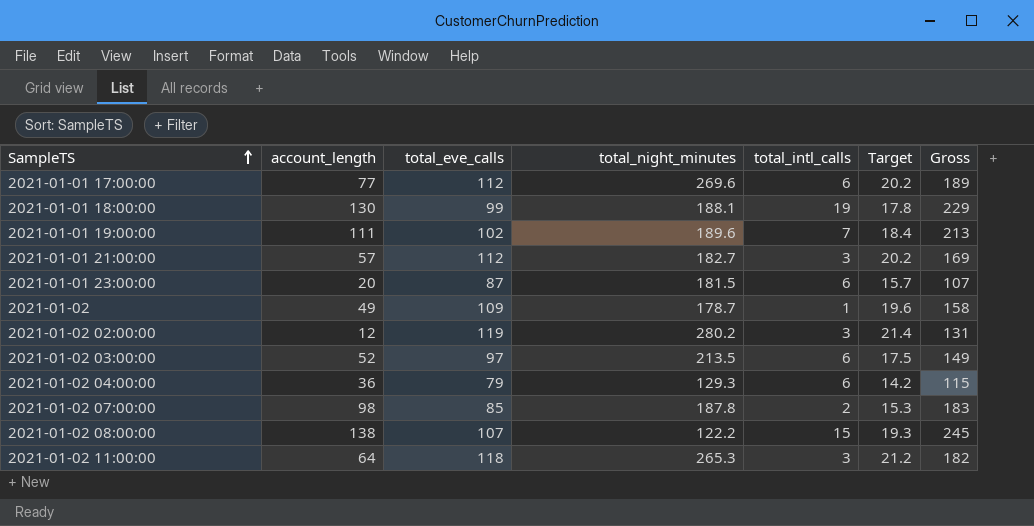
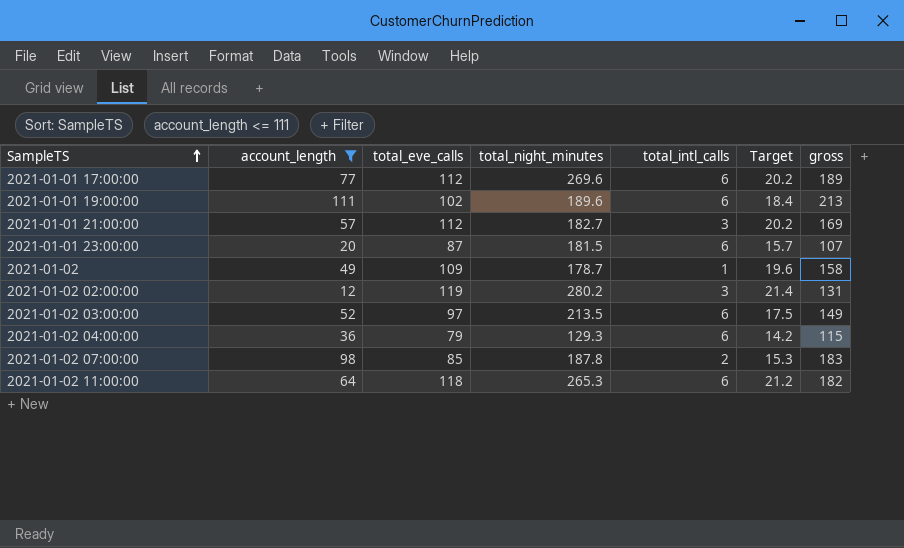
filter: none -> account_length <= 111
column name: Gross -> gross
2021-01-01 19:00:00 | total_intl_calls: 7 -> 6
2021-01-02 11:00:00 | total_intl_calls: 3 -> 6

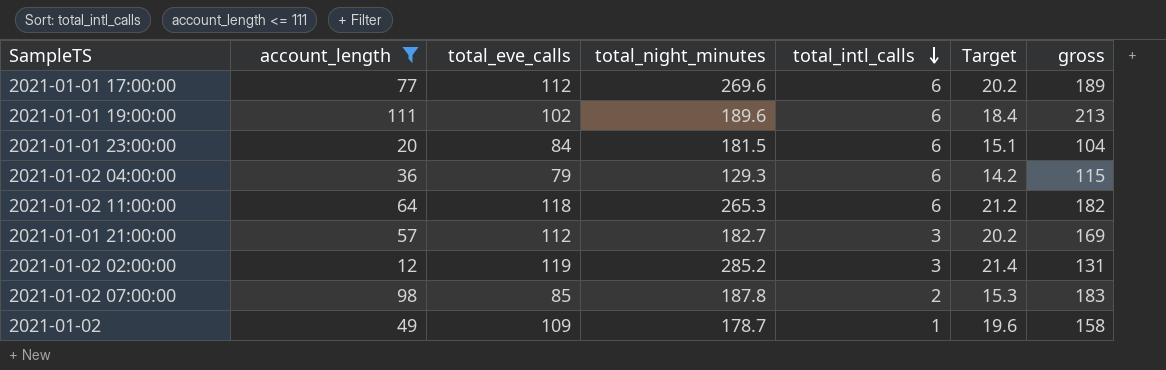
row order: SampleTS ascending -> total_intl_calls descending
row 2021-01-02 03:00:00: 52 | 97 | 213.5 | 6 | 17.5 | 149 -> none
2021-01-01 23:00:00 | total_eve_calls: 87 -> 84
2021-01-01 23:00:00 | Target: 15.7 -> 15.1
2021-01-01 23:00:00 | gross: 107 -> 104
2021-01-02 02:00:00 | total_night_minutes: 280.2 -> 285.2

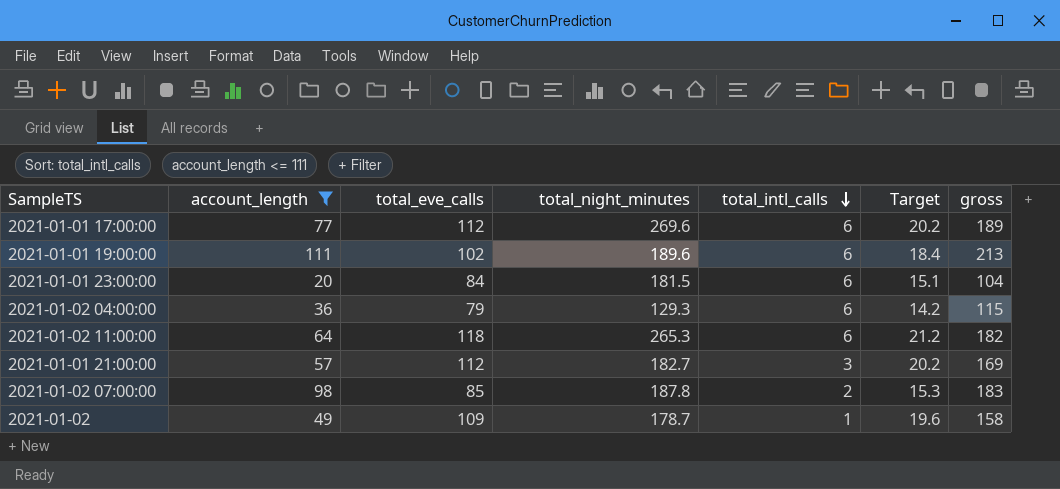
row 2021-01-02 02:00:00: 12 | 119 | 285.2 | 3 | 21.4 | 131 -> none

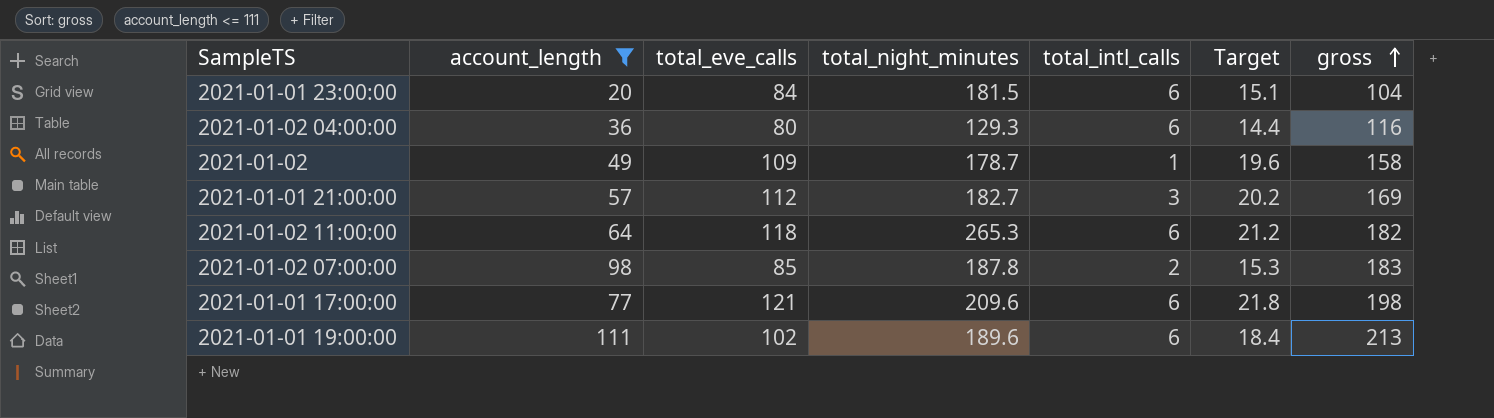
row order: total_intl_calls descending -> gross ascending
2021-01-02 04:00:00 | total_eve_calls: 79 -> 80
2021-01-02 04:00:00 | Target: 14.2 -> 14.4
2021-01-02 04:00:00 | gross: 115 -> 116
2021-01-01 17:00:00 | total_eve_calls: 112 -> 121
2021-01-01 17:00:00 | total_night_minutes: 269.6 -> 209.6
2021-01-01 17:00:00 | Target: 20.2 -> 21.8
2021-01-01 17:00:00 | gross: 189 -> 198

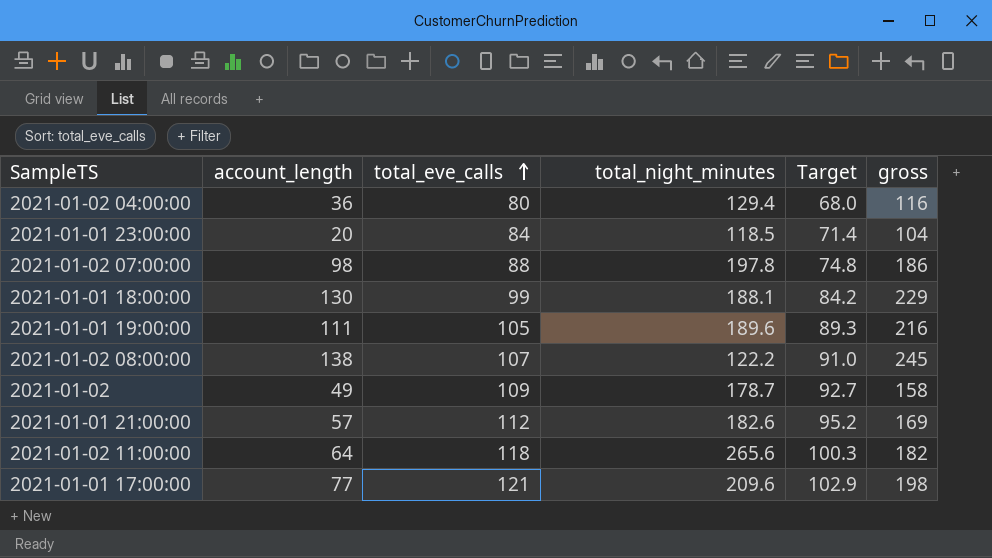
filter: account_length <= 111 -> none
row order: gross ascending -> total_eve_calls ascending
column total_intl_calls | position: 5 -> none
column Target | formula: [total_eve_calls] * 0.18 -> [total_eve_calls] * 0.85
2021-01-02 04:00:00 | total_night_minutes: 129.3 -> 129.4
2021-01-01 23:00:00 | total_night_minutes: 181.5 -> 118.5
2021-01-02 07:00:00 | total_eve_calls: 85 -> 88
2021-01-02 07:00:00 | total_night_minutes: 187.8 -> 197.8
2021-01-02 07:00:00 | gross: 183 -> 186
2021-01-01 19:00:00 | total_eve_calls: 102 -> 105
2021-01-01 19:00:00 | gross: 213 -> 216
2021-01-01 21:00:00 | total_night_minutes: 182.7 -> 182.6
2021-01-02 11:00:00 | total_night_minutes: 265.3 -> 265.6

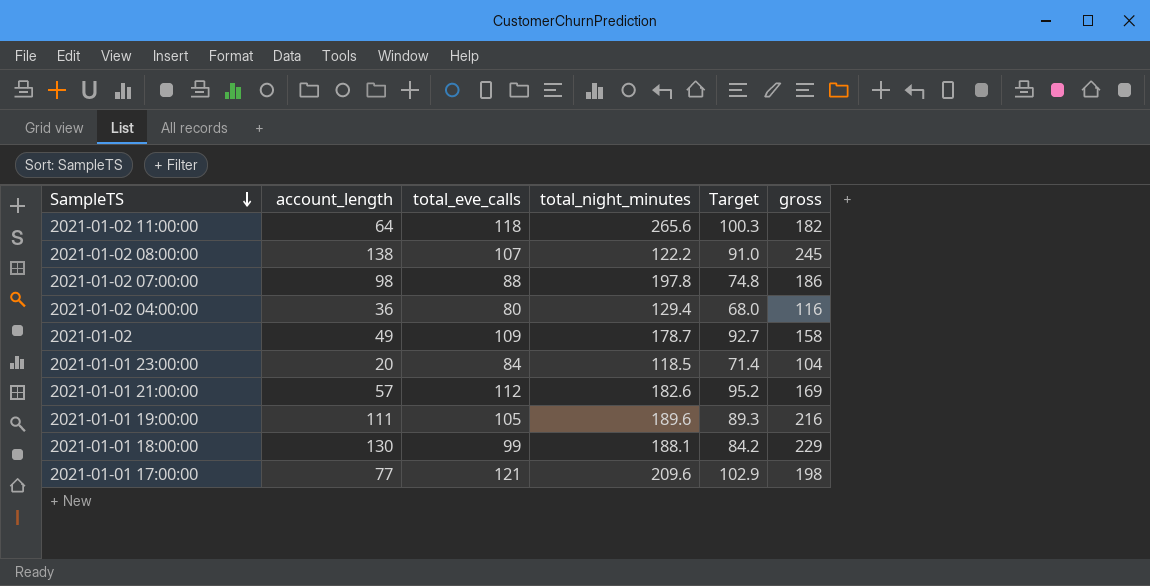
row order: total_eve_calls ascending -> SampleTS descending

